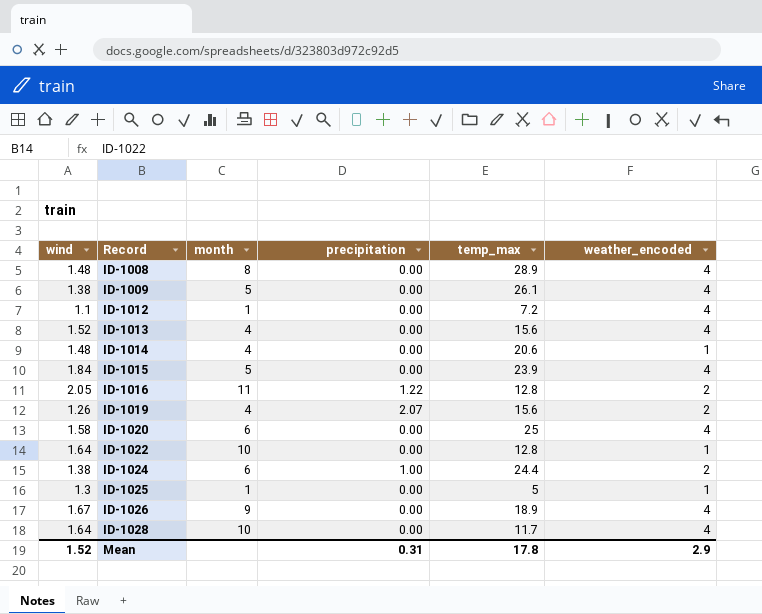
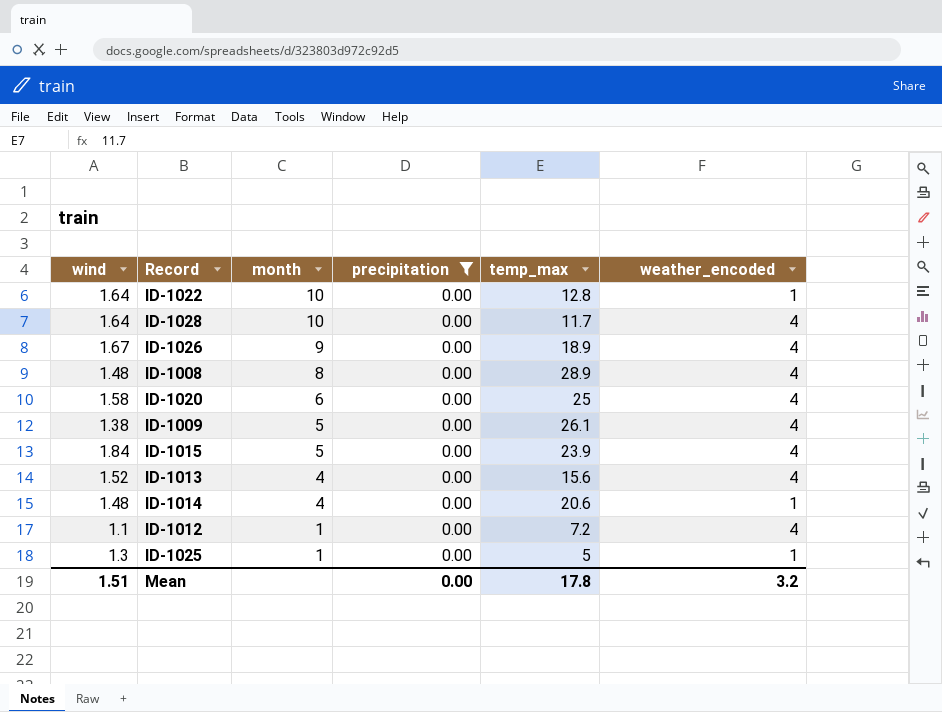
filter: none -> precipitation = 0.00
row order: Record ascending -> month descending
Mean | wind: 1.52 -> 1.51
Mean | precipitation: 0.31 -> 0.00
Mean | weather_encoded: 2.9 -> 3.2

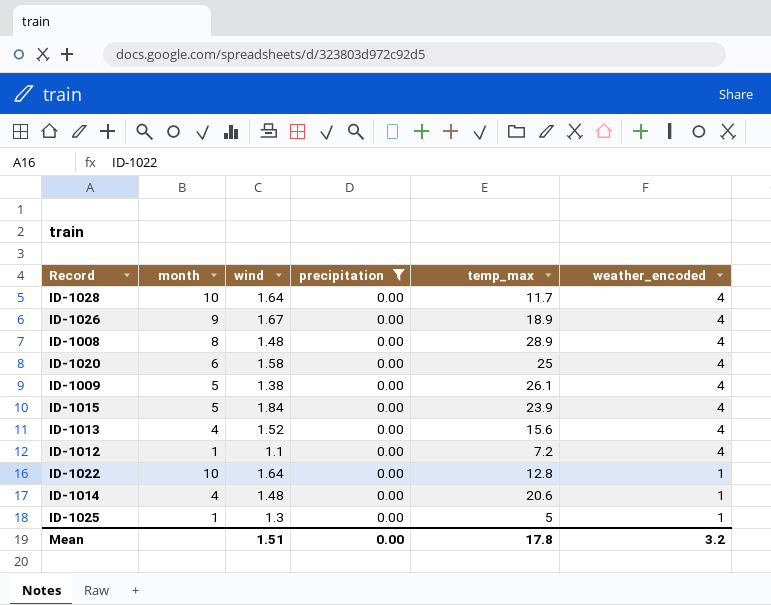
row order: month descending -> weather_encoded descending
column wind | position: 1 -> 3

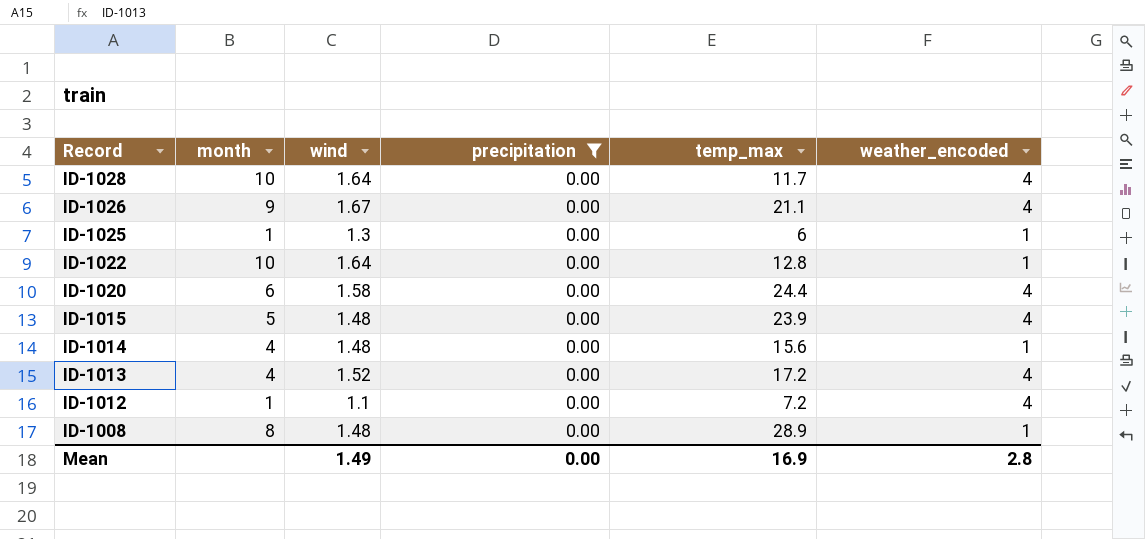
row order: weather_encoded descending -> Record descending
row ID-1009: 5 | 1.38 | 0.00 | 26.1 | 4 -> none
ID-1026 | temp_max: 18.9 -> 21.1
ID-1025 | temp_max: 5 -> 6
ID-1020 | temp_max: 25 -> 24.4
ID-1015 | wind: 1.84 -> 1.48
ID-1014 | temp_max: 20.6 -> 15.6
ID-1013 | temp_max: 15.6 -> 17.2
ID-1008 | weather_encoded: 4 -> 1
Mean | wind: 1.51 -> 1.49
Mean | temp_max: 17.8 -> 16.9
Mean | weather_encoded: 3.2 -> 2.8

